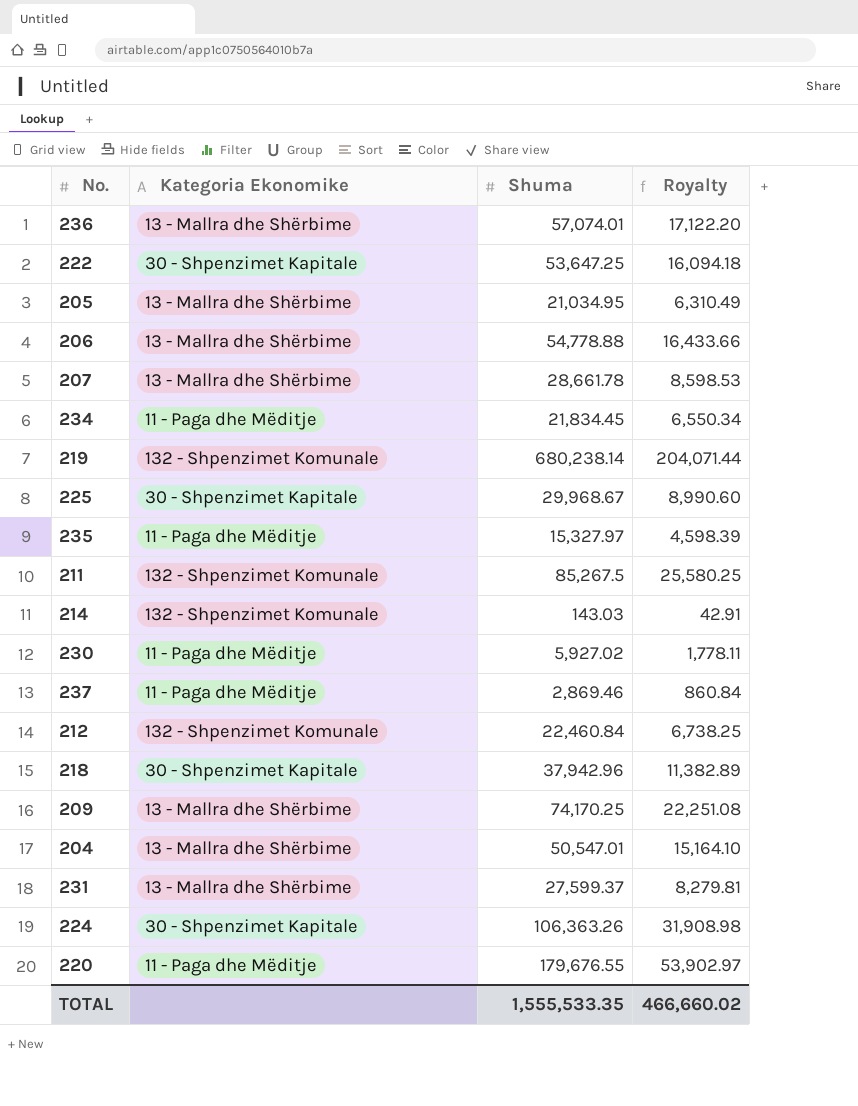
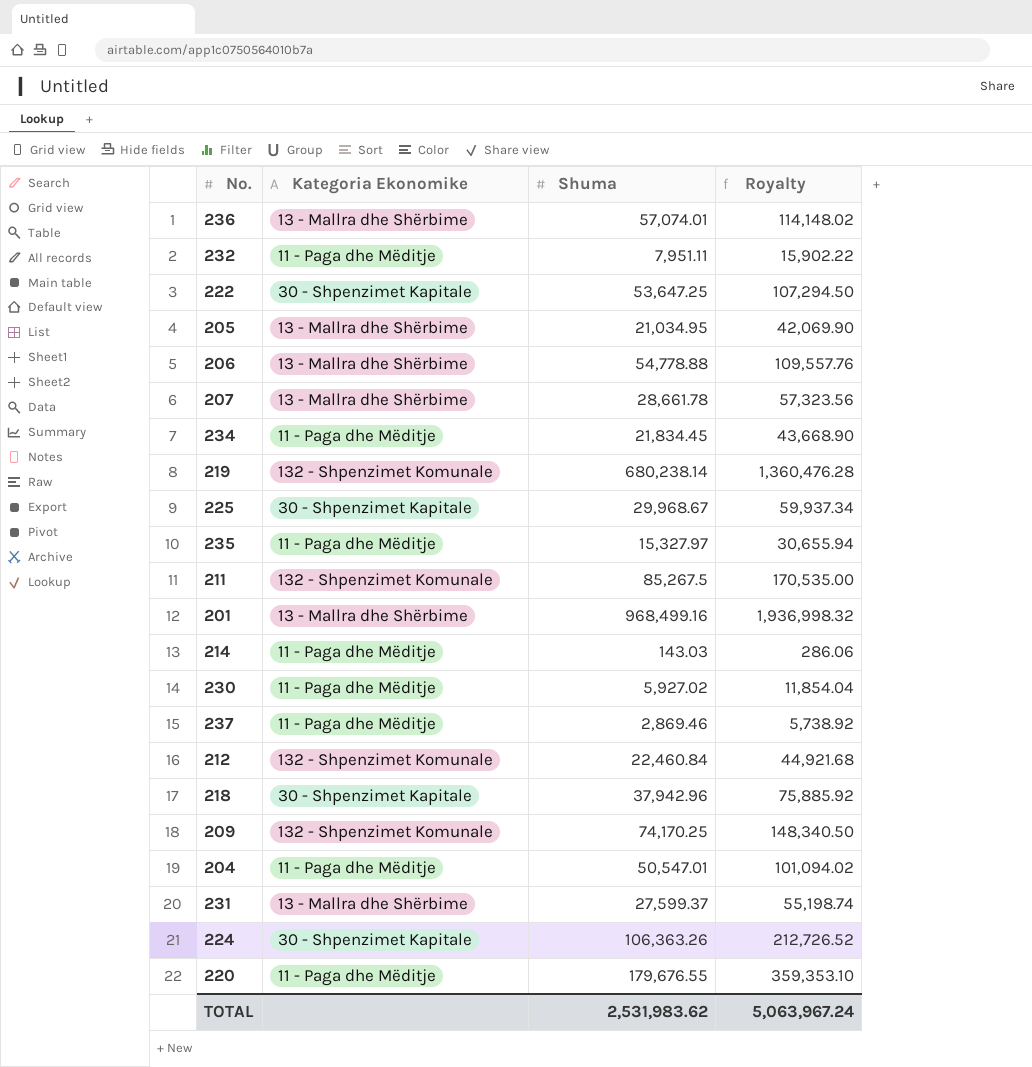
column Royalty | formula: [Shuma] * 0.3 -> [Shuma] * 2
row 232: none -> 11 - Paga dhe Mëditje | 7,951.11 | 15,902.22
row 201: none -> 13 - Mallra dhe Shërbime | 968,499.16 | 1,936,998.32
214 | Kategoria Ekonomike: 132 - Shpenzimet Komunale -> 11 - Paga dhe Mëditje
209 | Kategoria Ekonomike: 13 - Mallra dhe Shërbime -> 132 - Shpenzimet Komunale
204 | Kategoria Ekonomike: 13 - Mallra dhe Shërbime -> 11 - Paga dhe Mëditje
TOTAL | Shuma: 1,555,533.35 -> 2,531,983.62
TOTAL | Royalty: 466,660.02 -> 5,063,967.24

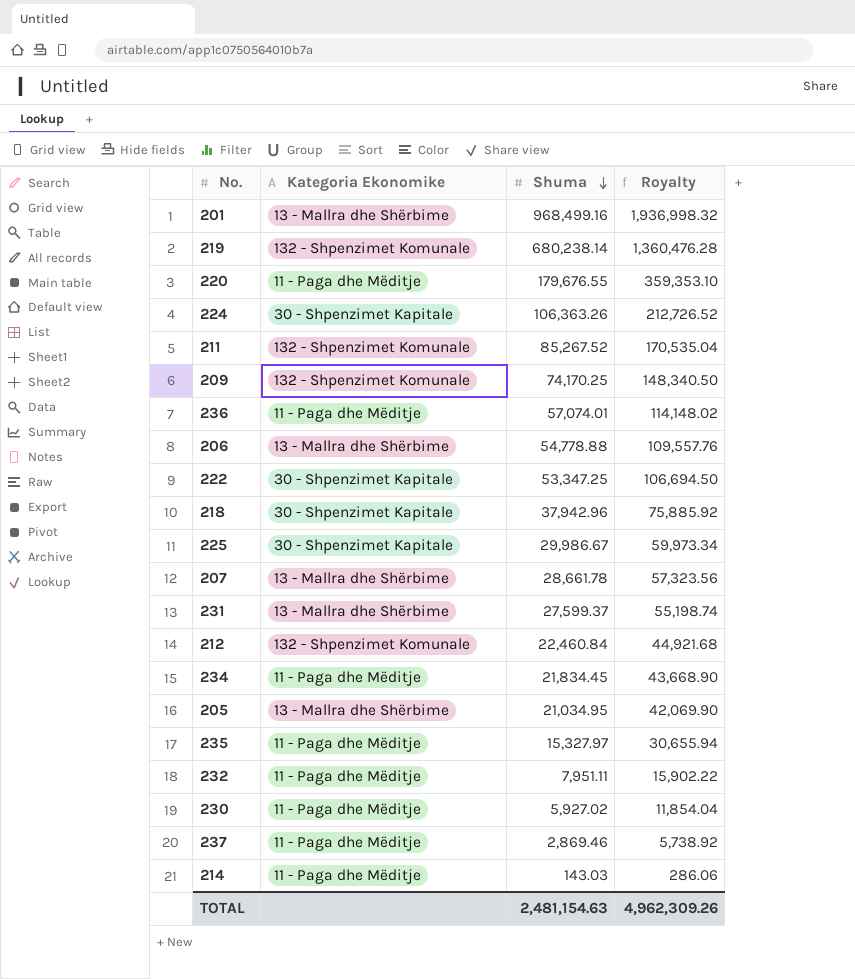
row order: none -> Shuma descending
row 204: 11 - Paga dhe Mëditje | 50,547.01 | 101,094.02 -> none
211 | Shuma: 85,267.5 -> 85,267.52
211 | Royalty: 170,535.00 -> 170,535.04
236 | Kategoria Ekonomike: 13 - Mallra dhe Shërbime -> 11 - Paga dhe Mëditje
222 | Shuma: 53,647.25 -> 53,347.25
222 | Royalty: 107,294.50 -> 106,694.50
225 | Shuma: 29,968.67 -> 29,986.67
225 | Royalty: 59,937.34 -> 59,973.34
TOTAL | Shuma: 2,531,983.62 -> 2,481,154.63
TOTAL | Royalty: 5,063,967.24 -> 4,962,309.26

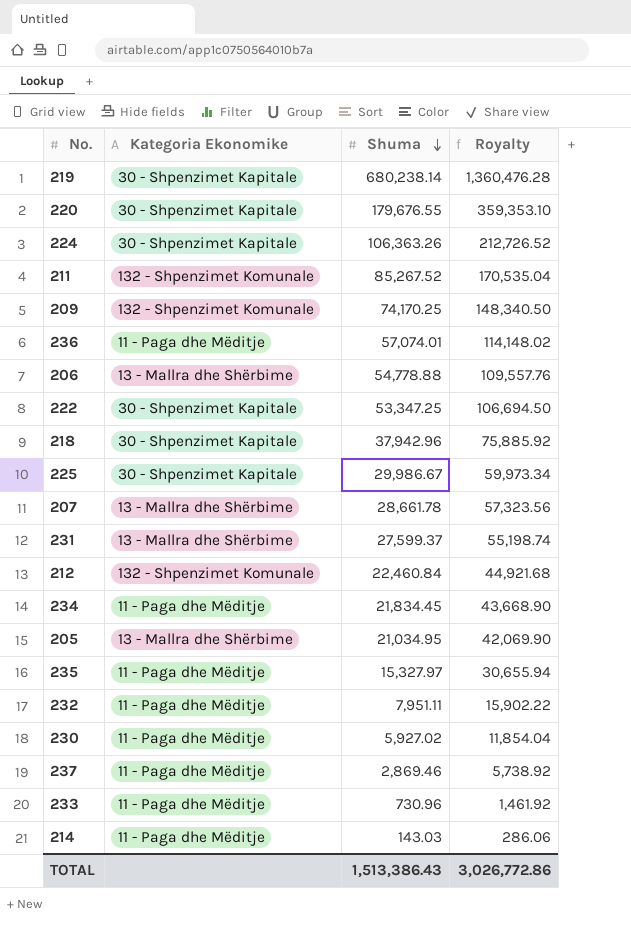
row 201: 13 - Mallra dhe Shërbime | 968,499.16 | 1,936,998.32 -> none
219 | Kategoria Ekonomike: 132 - Shpenzimet Komunale -> 30 - Shpenzimet Kapitale
220 | Kategoria Ekonomike: 11 - Paga dhe Mëditje -> 30 - Shpenzimet Kapitale
row 233: none -> 11 - Paga dhe Mëditje | 730.96 | 1,461.92
TOTAL | Shuma: 2,481,154.63 -> 1,513,386.43
TOTAL | Royalty: 4,962,309.26 -> 3,026,772.86

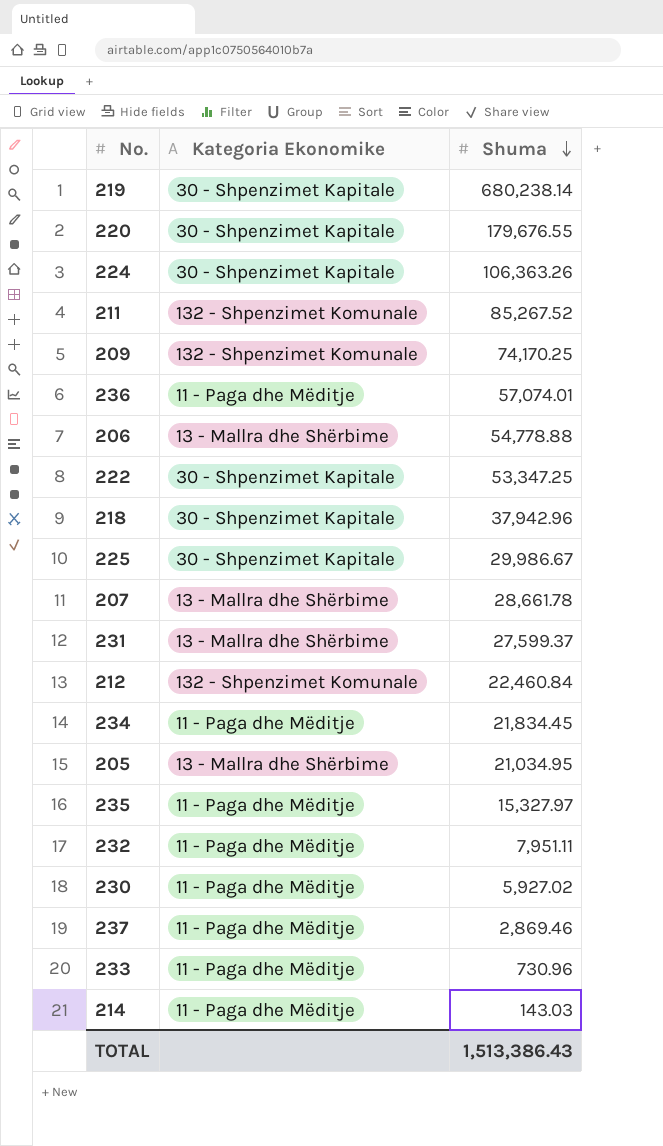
column Royalty | formula: [Shuma] * 2 -> none

